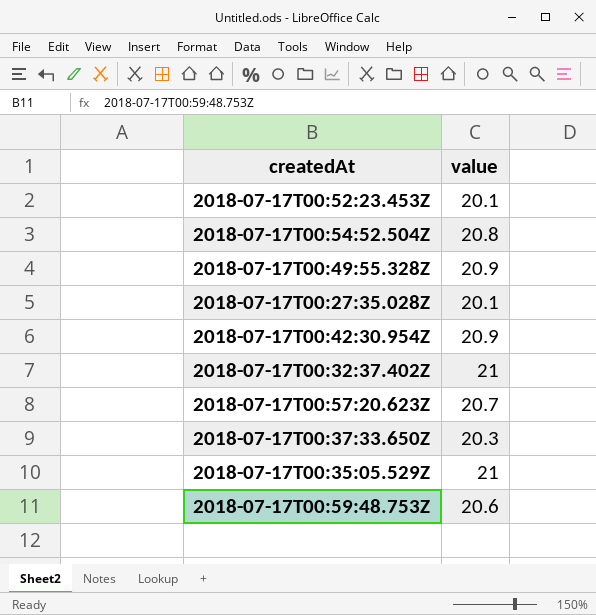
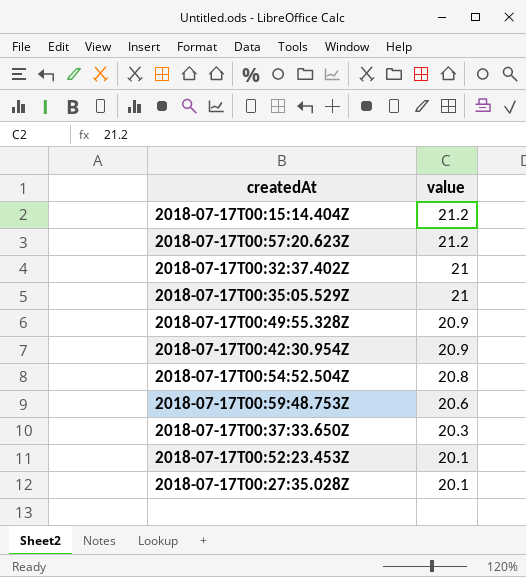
row order: none -> value descending
row 2018-07-17T00:15:14.404Z: none -> 21.2
2018-07-17T00:57:20.623Z | value: 20.7 -> 21.2

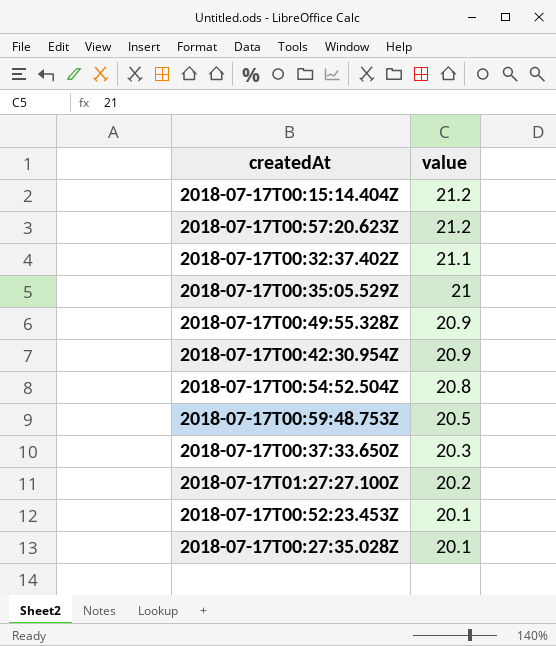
2018-07-17T00:32:37.402Z | value: 21 -> 21.1
2018-07-17T00:59:48.753Z | value: 20.6 -> 20.5
row 2018-07-17T01:27:27.100Z: none -> 20.2

